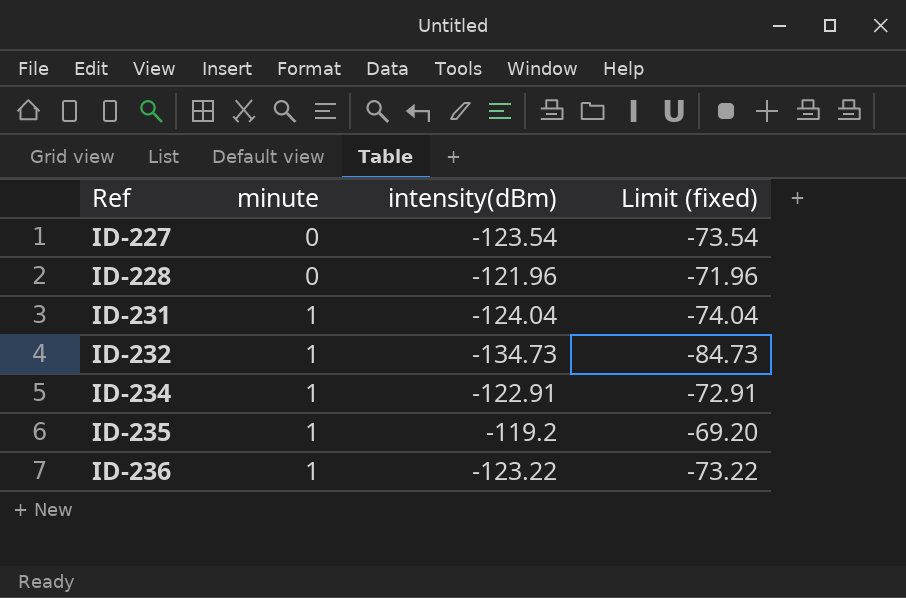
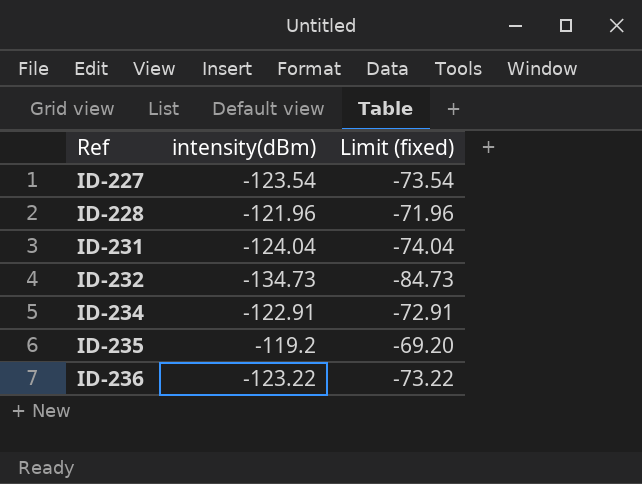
column minute | position: 2 -> none

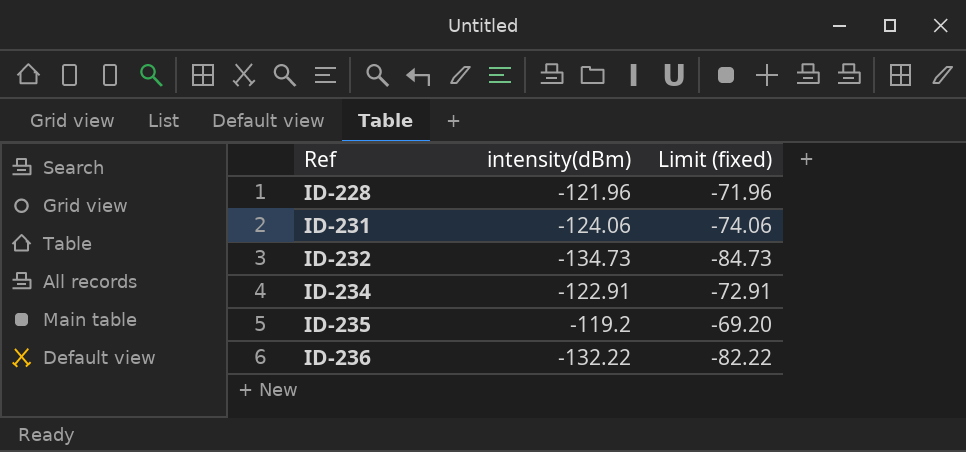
row ID-227: -123.54 | -73.54 -> none
ID-231 | intensity(dBm): -124.04 -> -124.06
ID-231 | Limit (fixed): -74.04 -> -74.06
ID-236 | intensity(dBm): -123.22 -> -132.22
ID-236 | Limit (fixed): -73.22 -> -82.22

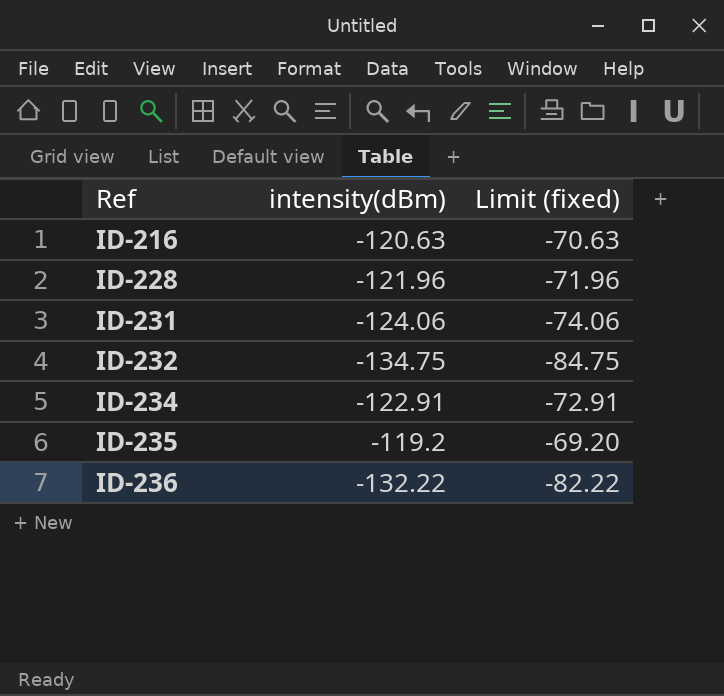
row ID-216: none -> -120.63 | -70.63
ID-232 | intensity(dBm): -134.73 -> -134.75
ID-232 | Limit (fixed): -84.73 -> -84.75

